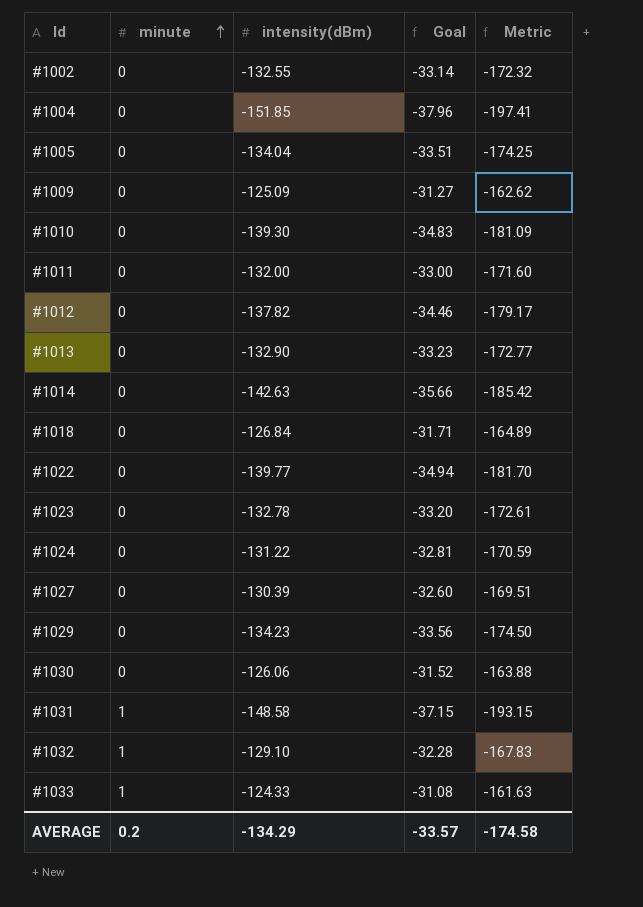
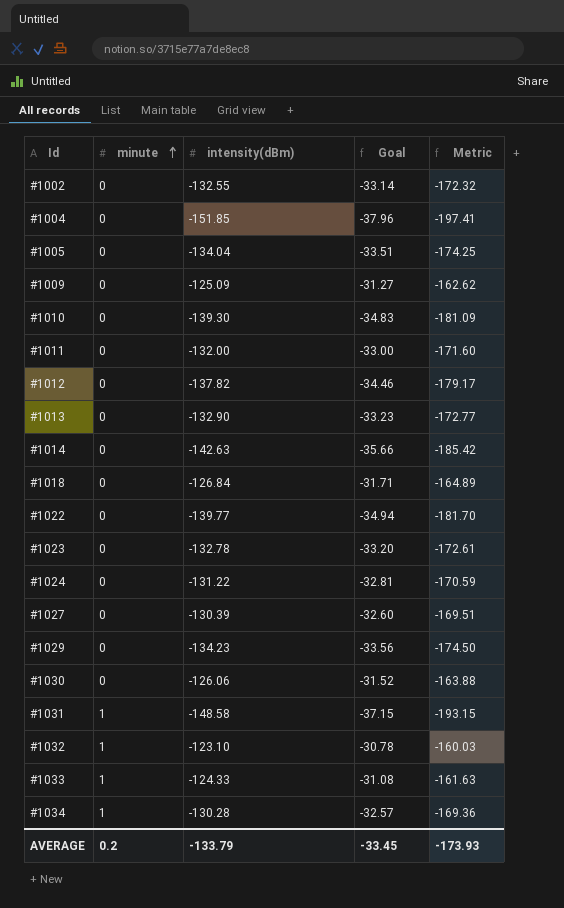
#1032 | intensity(dBm): -129.10 -> -123.10
#1032 | Goal: -32.28 -> -30.78
#1032 | Metric: -167.83 -> -160.03
row #1034: none -> 1 | -130.28 | -32.57 | -169.36
AVERAGE | intensity(dBm): -134.29 -> -133.79
AVERAGE | Goal: -33.57 -> -33.45
AVERAGE | Metric: -174.58 -> -173.93

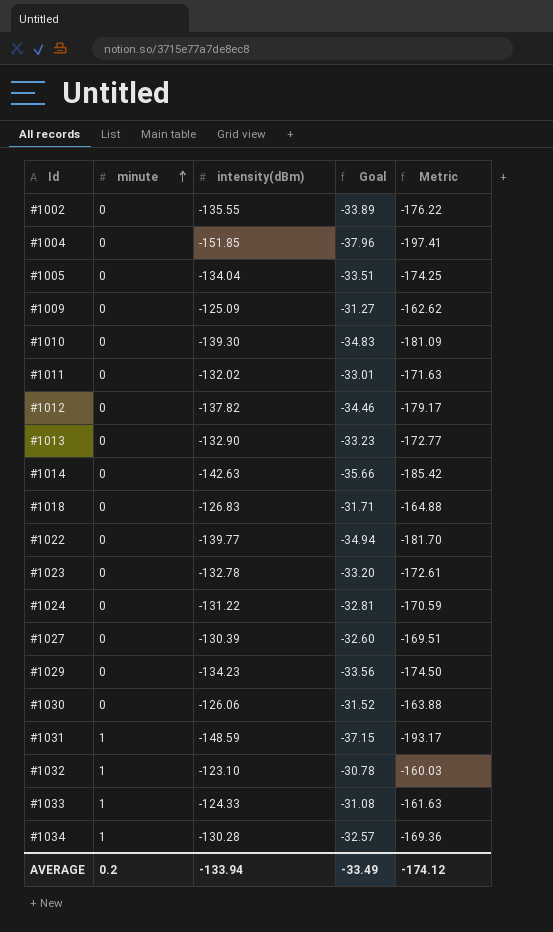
#1002 | intensity(dBm): -132.55 -> -135.55
#1002 | Goal: -33.14 -> -33.89
#1002 | Metric: -172.32 -> -176.22
#1011 | intensity(dBm): -132.00 -> -132.02
#1011 | Goal: -33.00 -> -33.01
#1011 | Metric: -171.60 -> -171.63
#1018 | intensity(dBm): -126.84 -> -126.83
#1018 | Metric: -164.89 -> -164.88
#1031 | intensity(dBm): -148.58 -> -148.59
#1031 | Metric: -193.15 -> -193.17
AVERAGE | intensity(dBm): -133.79 -> -133.94
AVERAGE | Goal: -33.45 -> -33.49
AVERAGE | Metric: -173.93 -> -174.12

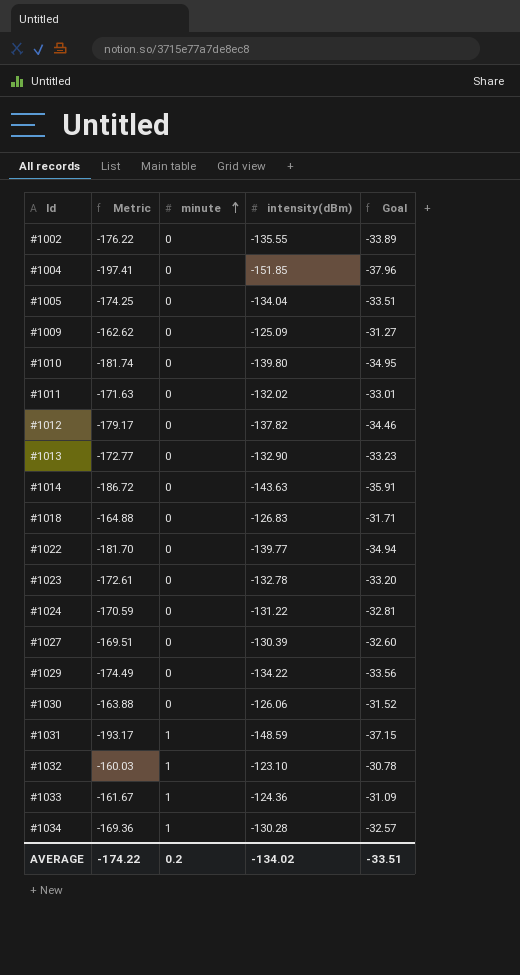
column Metric | position: 5 -> 2
#1010 | Metric: -181.09 -> -181.74
#1010 | intensity(dBm): -139.30 -> -139.80
#1010 | Goal: -34.83 -> -34.95
#1014 | Metric: -185.42 -> -186.72
#1014 | intensity(dBm): -142.63 -> -143.63
#1014 | Goal: -35.66 -> -35.91
#1029 | Metric: -174.50 -> -174.49
#1029 | intensity(dBm): -134.23 -> -134.22
#1033 | Metric: -161.63 -> -161.67
#1033 | intensity(dBm): -124.33 -> -124.36
#1033 | Goal: -31.08 -> -31.09
AVERAGE | Metric: -174.12 -> -174.22
AVERAGE | intensity(dBm): -133.94 -> -134.02
AVERAGE | Goal: -33.49 -> -33.51

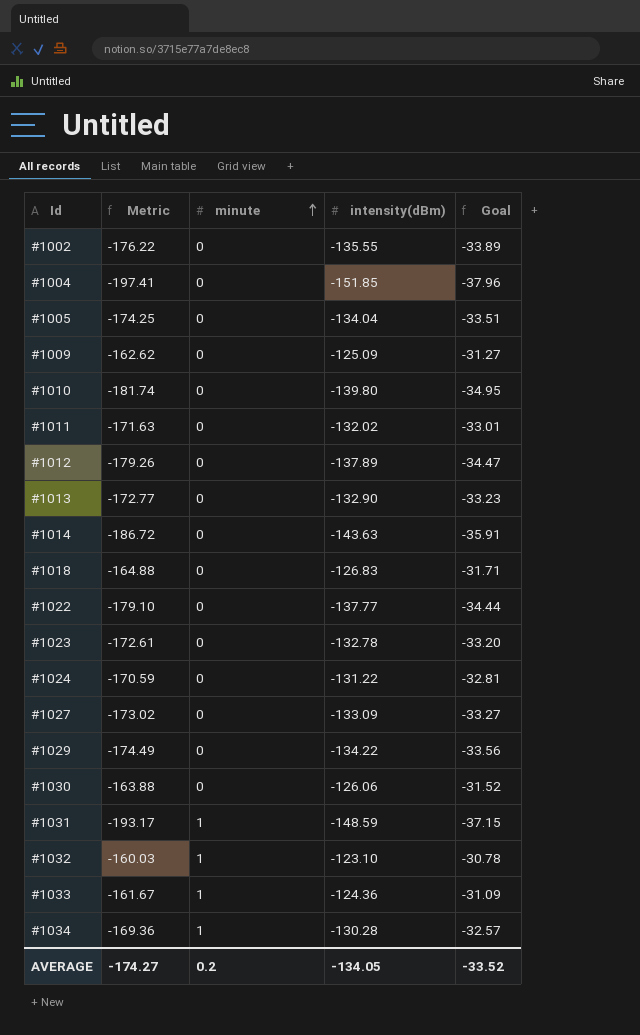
#1012 | Metric: -179.17 -> -179.26
#1012 | intensity(dBm): -137.82 -> -137.89
#1012 | Goal: -34.46 -> -34.47
#1022 | Metric: -181.70 -> -179.10
#1022 | intensity(dBm): -139.77 -> -137.77
#1022 | Goal: -34.94 -> -34.44
#1027 | Metric: -169.51 -> -173.02
#1027 | intensity(dBm): -130.39 -> -133.09
#1027 | Goal: -32.60 -> -33.27
AVERAGE | Metric: -174.22 -> -174.27
AVERAGE | intensity(dBm): -134.02 -> -134.05
AVERAGE | Goal: -33.51 -> -33.52

